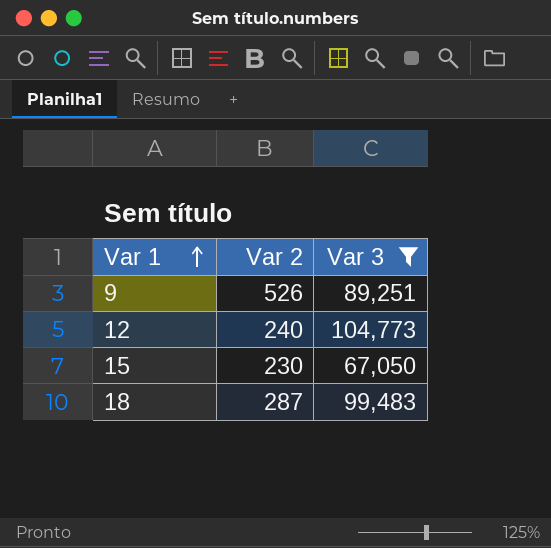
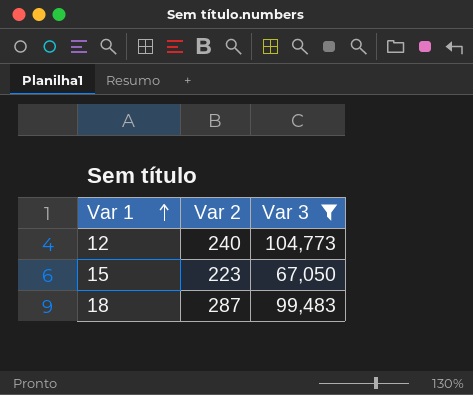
row 9: 526 | 89,251 -> none
15 | Var 2: 230 -> 223

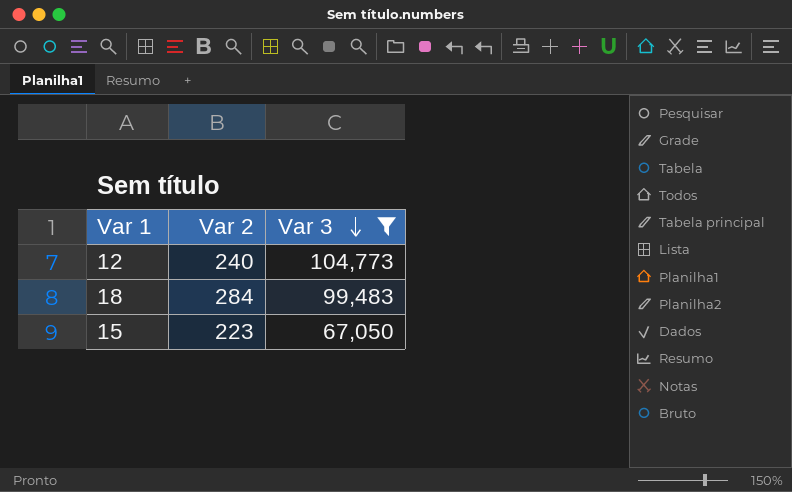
row order: Var 1 ascending -> Var 3 descending
18 | Var 2: 287 -> 284

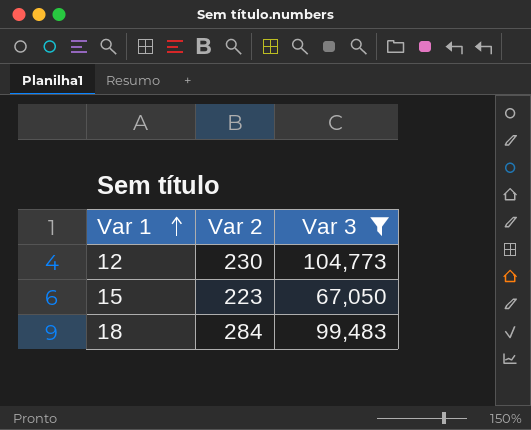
row order: Var 3 descending -> Var 1 ascending
12 | Var 2: 240 -> 230

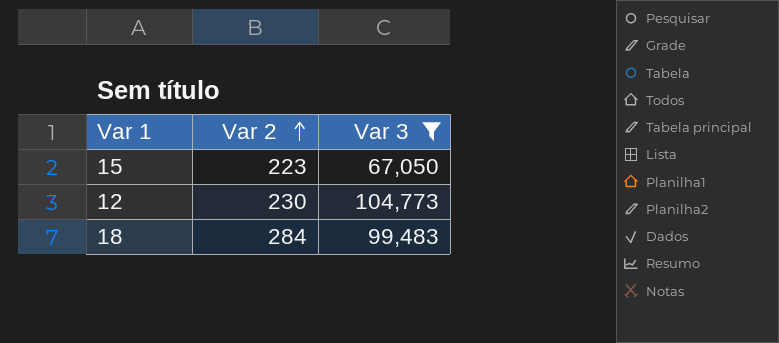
row order: Var 1 ascending -> Var 2 ascending

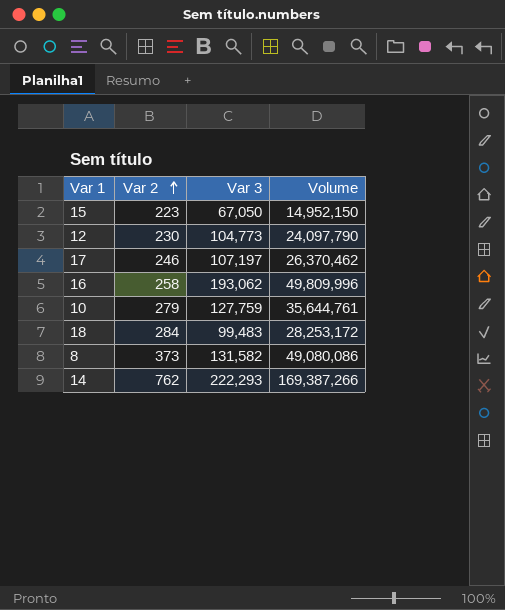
filter: Var 3 <= 104,773 -> none
column Volume | formula: none -> [Var 2] * [Var 3]

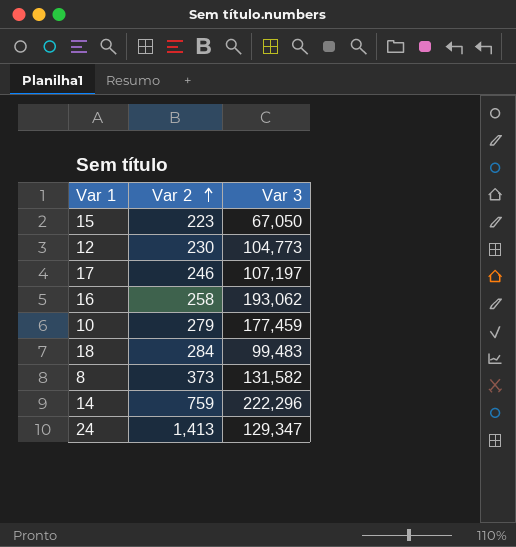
column Volume | formula: [Var 2] * [Var 3] -> none
10 | Var 3: 127,759 -> 177,459
14 | Var 2: 762 -> 759
14 | Var 3: 222,293 -> 222,296
row 24: none -> 1,413 | 129,347

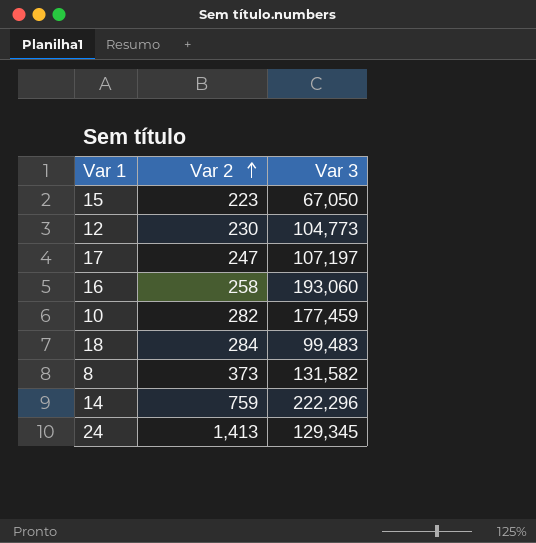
17 | Var 2: 246 -> 247
16 | Var 3: 193,062 -> 193,060
10 | Var 2: 279 -> 282
24 | Var 3: 129,347 -> 129,345

